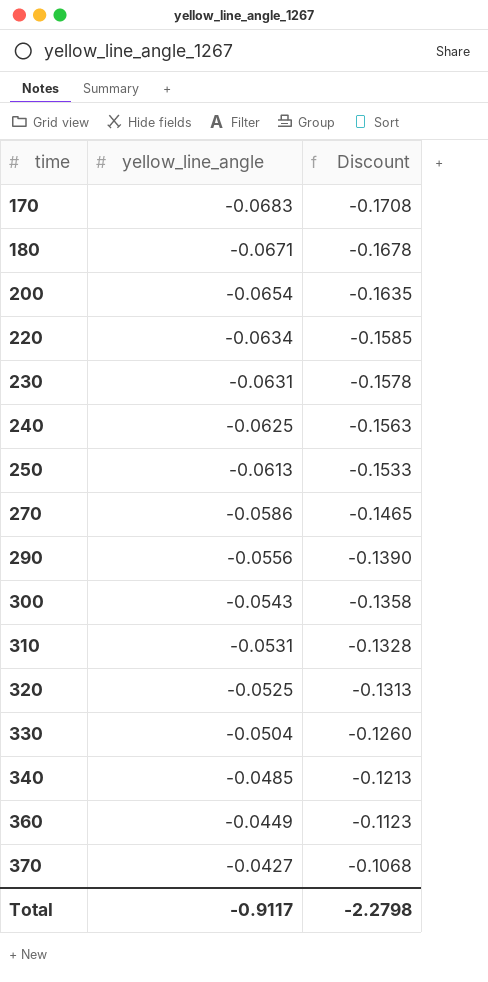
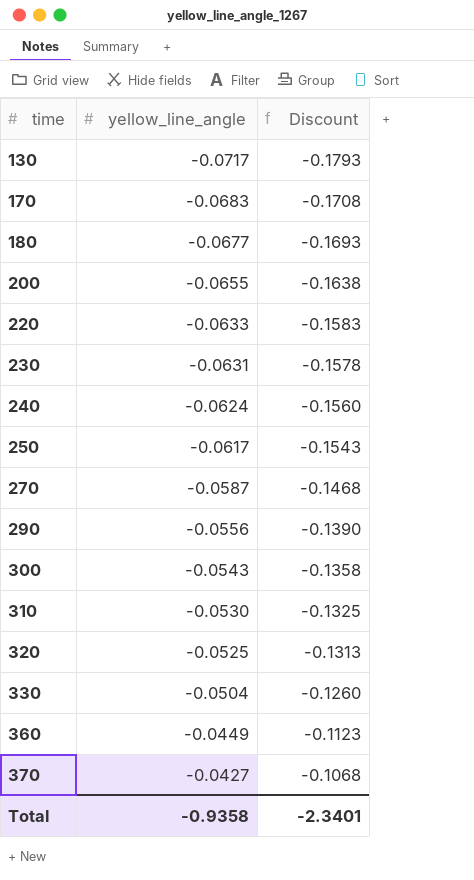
row 340: -0.0485 | -0.1213 -> none
row 130: none -> -0.0717 | -0.1793
180 | yellow_line_angle: -0.0671 -> -0.0677
180 | Discount: -0.1678 -> -0.1693
200 | yellow_line_angle: -0.0654 -> -0.0655
200 | Discount: -0.1635 -> -0.1638
220 | yellow_line_angle: -0.0634 -> -0.0633
220 | Discount: -0.1585 -> -0.1583
240 | yellow_line_angle: -0.0625 -> -0.0624
240 | Discount: -0.1563 -> -0.1560
250 | yellow_line_angle: -0.0613 -> -0.0617
250 | Discount: -0.1533 -> -0.1543
270 | yellow_line_angle: -0.0586 -> -0.0587
270 | Discount: -0.1465 -> -0.1468
310 | yellow_line_angle: -0.0531 -> -0.0530
310 | Discount: -0.1328 -> -0.1325
Total | yellow_line_angle: -0.9117 -> -0.9358
Total | Discount: -2.2798 -> -2.3401

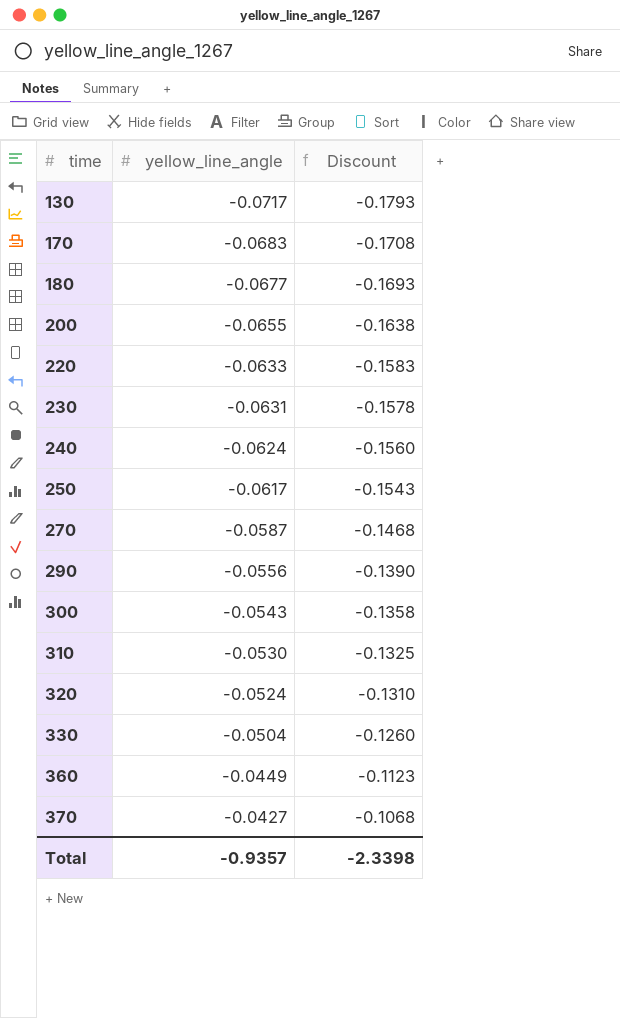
320 | yellow_line_angle: -0.0525 -> -0.0524
320 | Discount: -0.1313 -> -0.1310
Total | yellow_line_angle: -0.9358 -> -0.9357
Total | Discount: -2.3401 -> -2.3398

